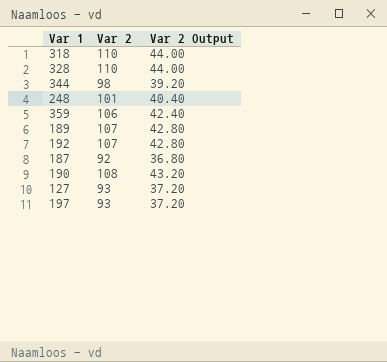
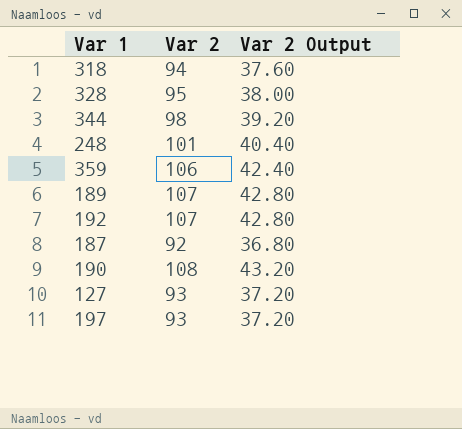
318 | Var 2: 110 -> 94
318 | Var 2 Output: 44.00 -> 37.60
328 | Var 2: 110 -> 95
328 | Var 2 Output: 44.00 -> 38.00

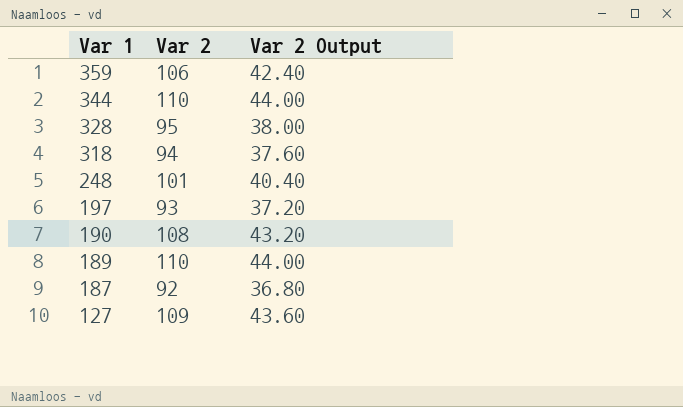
row order: none -> Var 1 descending
row 192: 107 | 42.80 -> none
344 | Var 2: 98 -> 110
344 | Var 2 Output: 39.20 -> 44.00
189 | Var 2: 107 -> 110
189 | Var 2 Output: 42.80 -> 44.00
127 | Var 2: 93 -> 109
127 | Var 2 Output: 37.20 -> 43.60

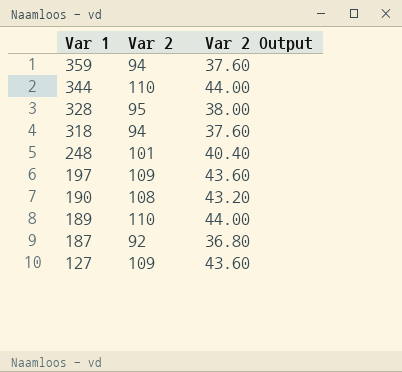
359 | Var 2: 106 -> 94
359 | Var 2 Output: 42.40 -> 37.60
197 | Var 2: 93 -> 109
197 | Var 2 Output: 37.20 -> 43.60

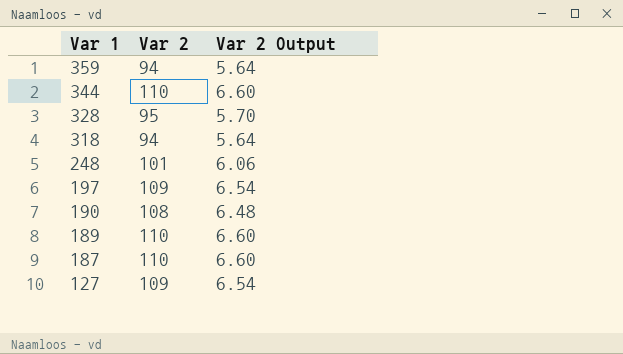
column Var 2 Output | formula: [Var 2] * 0.4 -> [Var 2] * 0.06
187 | Var 2: 92 -> 110

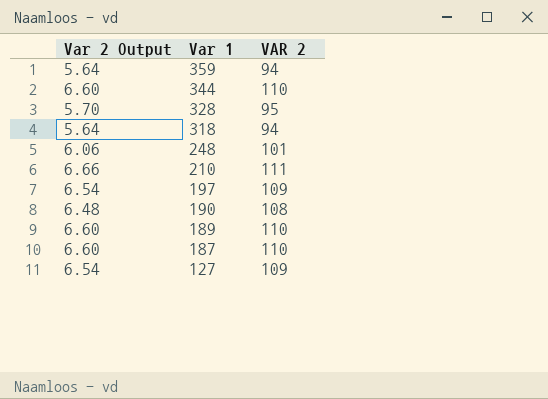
column Var 2 Output | position: 3 -> 1
column name: Var 2 -> VAR 2
row 210: none -> 6.66 | 111

